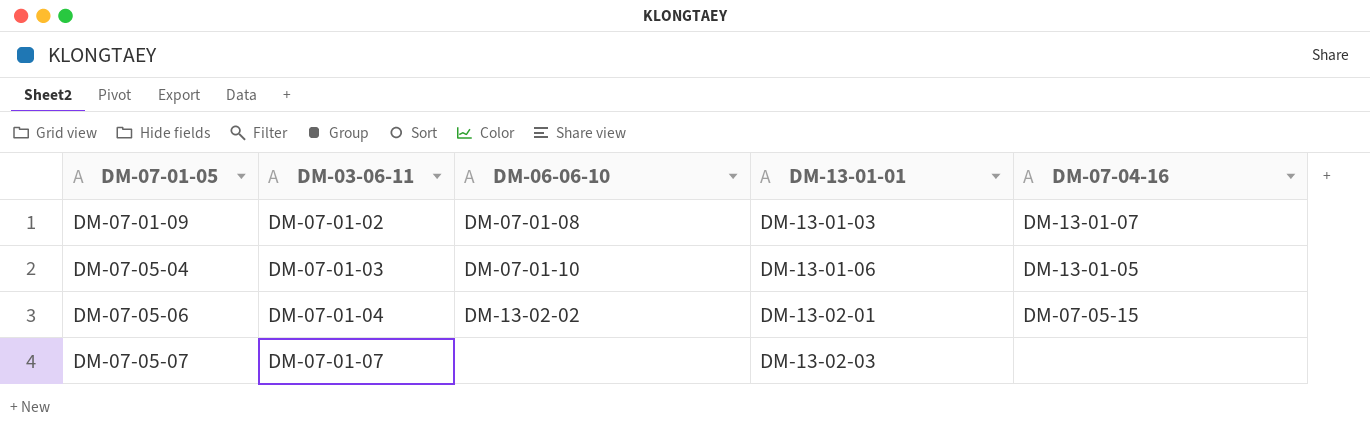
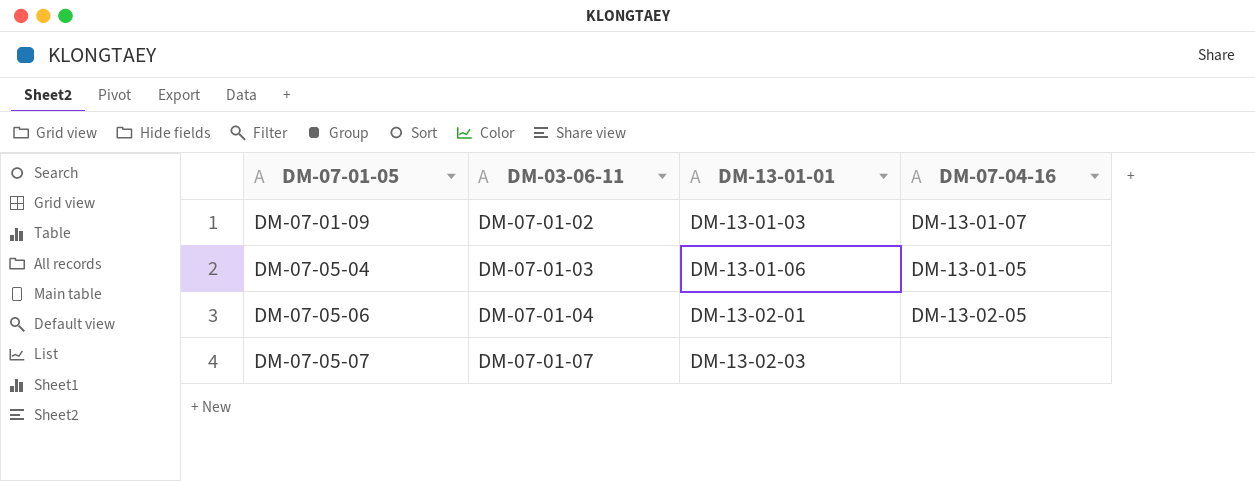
column DM-06-06-10 | position: 3 -> none
DM-07-05-06 | DM-07-04-16: DM-07-05-15 -> DM-13-02-05

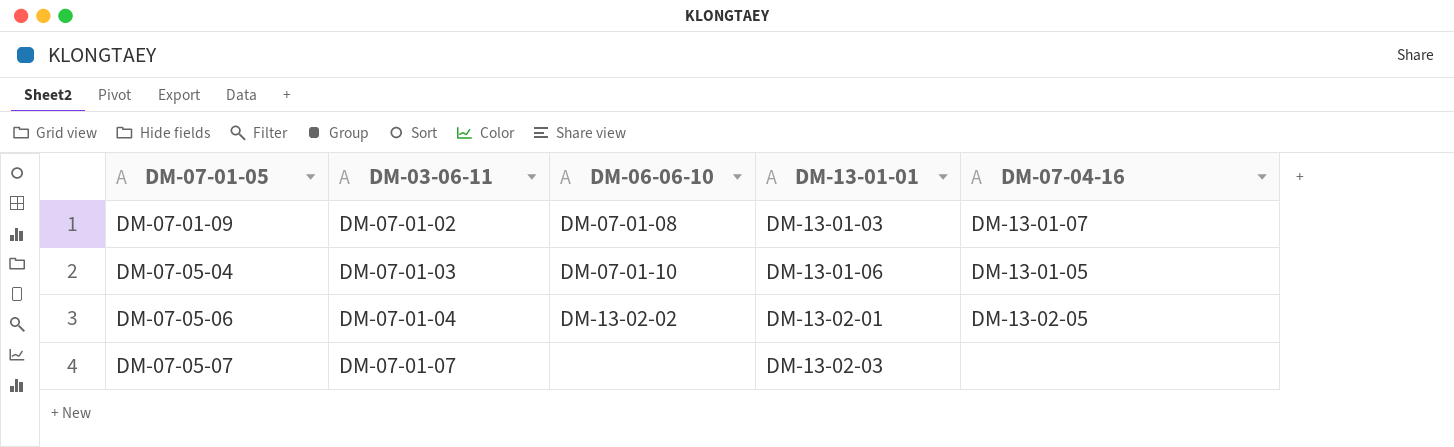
column DM-06-06-10 | position: none -> 3

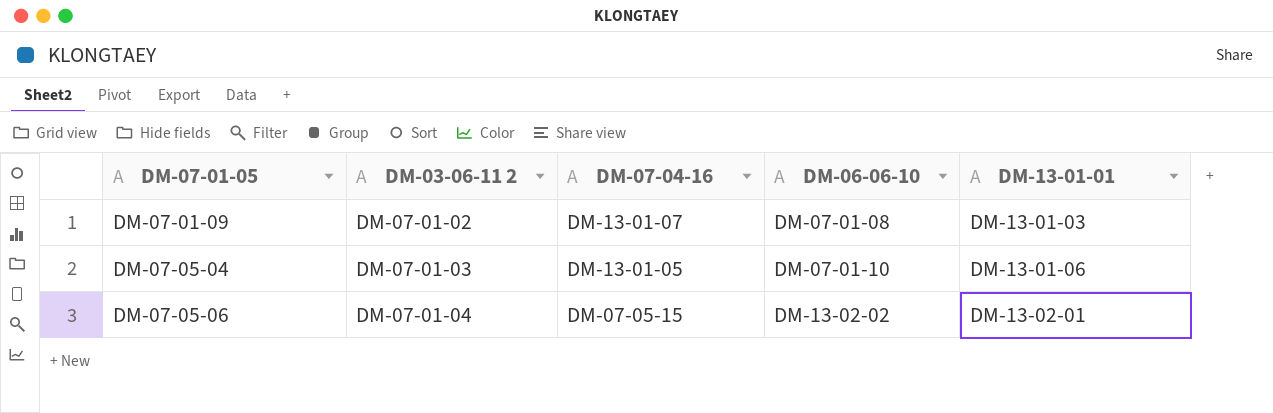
column name: DM-03-06-11 -> DM-03-06-11 2
column DM-07-04-16 | position: 5 -> 3
row DM-07-05-07: DM-07-01-07 | none | DM-13-02-03 | none -> none
DM-07-05-06 | DM-07-04-16: DM-13-02-05 -> DM-07-05-15

